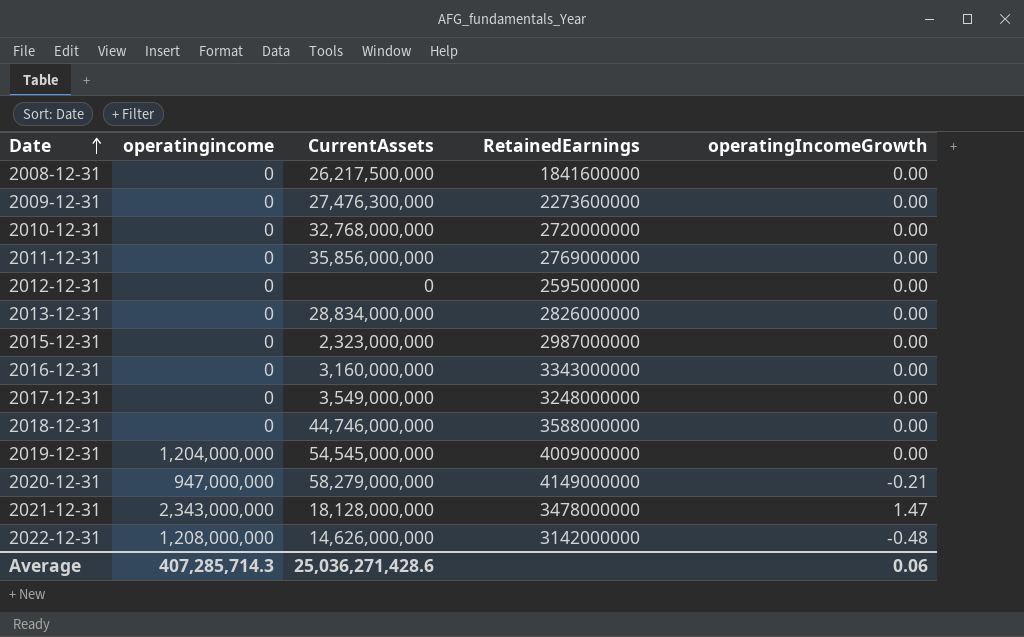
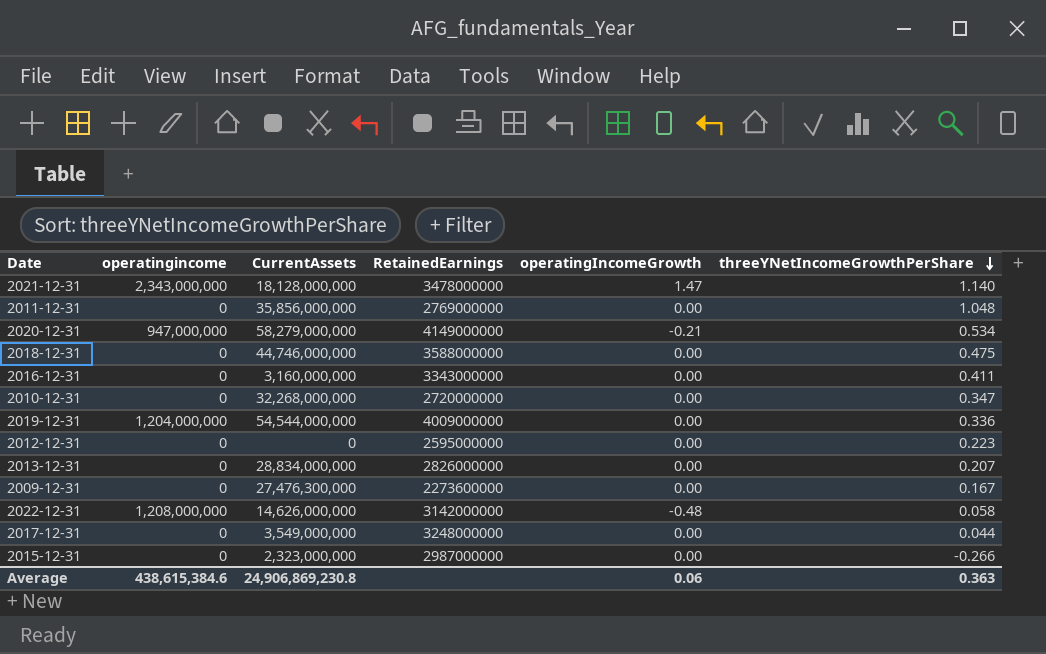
row order: Date ascending -> threeYNetIncomeGrowthPerShare descending
column threeYNetIncomeGrowthPerShare | position: none -> 6
row 2008-12-31: 0 | 26,217,500,000 | 1841600000 | 0.00 -> none
2010-12-31 | CurrentAssets: 32,768,000,000 -> 32,268,000,000
2019-12-31 | CurrentAssets: 54,545,000,000 -> 54,544,000,000
Average | operatingincome: 407,285,714.3 -> 438,615,384.6
Average | CurrentAssets: 25,036,271,428.6 -> 24,906,869,230.8

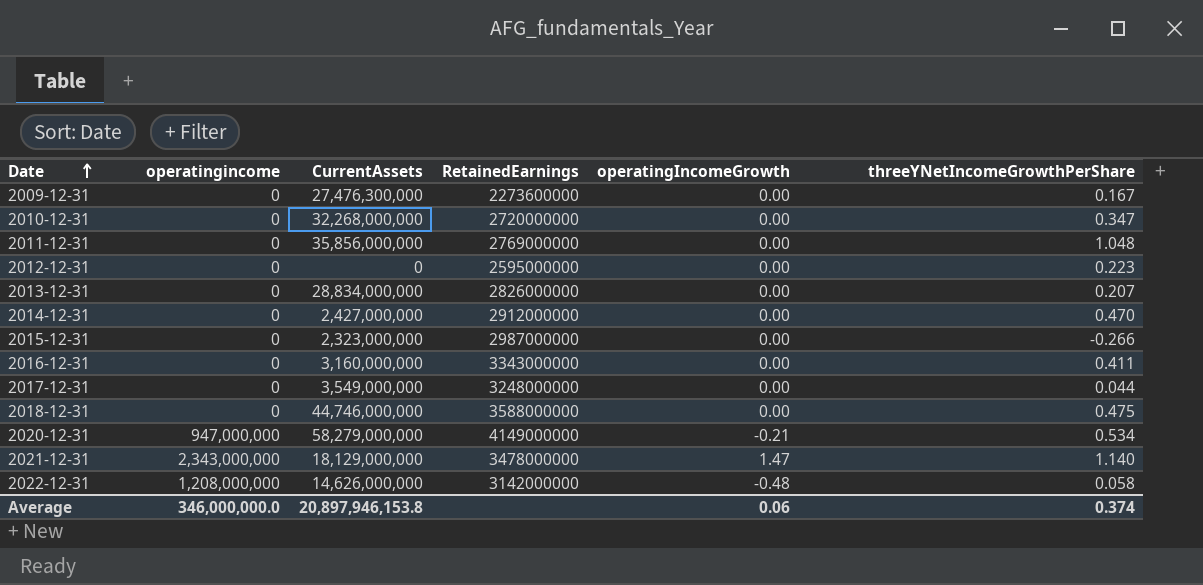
row order: threeYNetIncomeGrowthPerShare descending -> Date ascending
row 2019-12-31: 1,204,000,000 | 54,544,000,000 | 4009000000 | 0.00 | 0.336 -> none
row 2014-12-31: none -> 0 | 2,427,000,000 | 2912000000 | 0.00 | 0.470
2021-12-31 | CurrentAssets: 18,128,000,000 -> 18,129,000,000
Average | operatingincome: 438,615,384.6 -> 346,000,000.0
Average | CurrentAssets: 24,906,869,230.8 -> 20,897,946,153.8
Average | threeYNetIncomeGrowthPerShare: 0.363 -> 0.374

